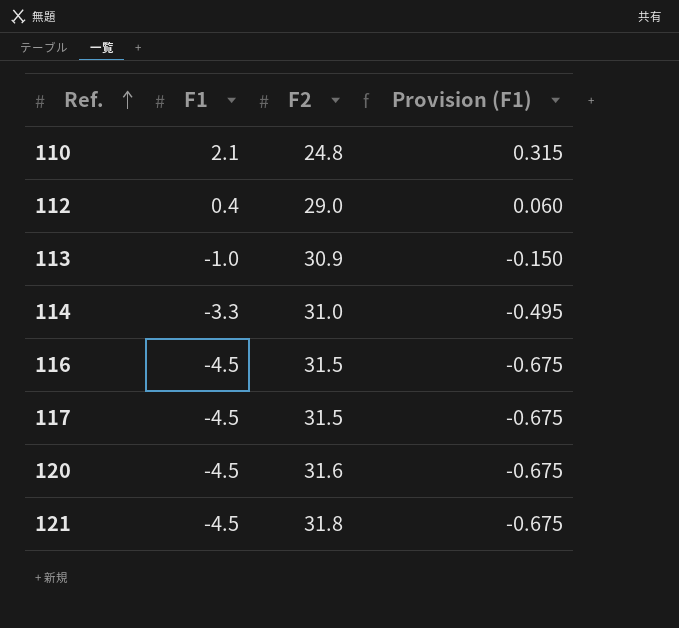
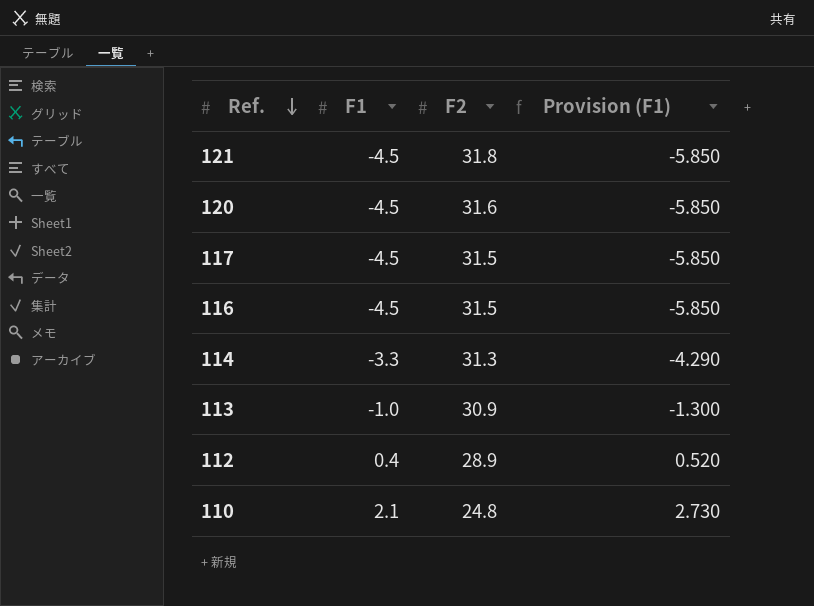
row order: Ref. ascending -> Ref. descending
column Provision (F1) | formula: [F1] * 0.15 -> [F1] * 1.3
114 | F2: 31.0 -> 31.3
112 | F2: 29.0 -> 28.9

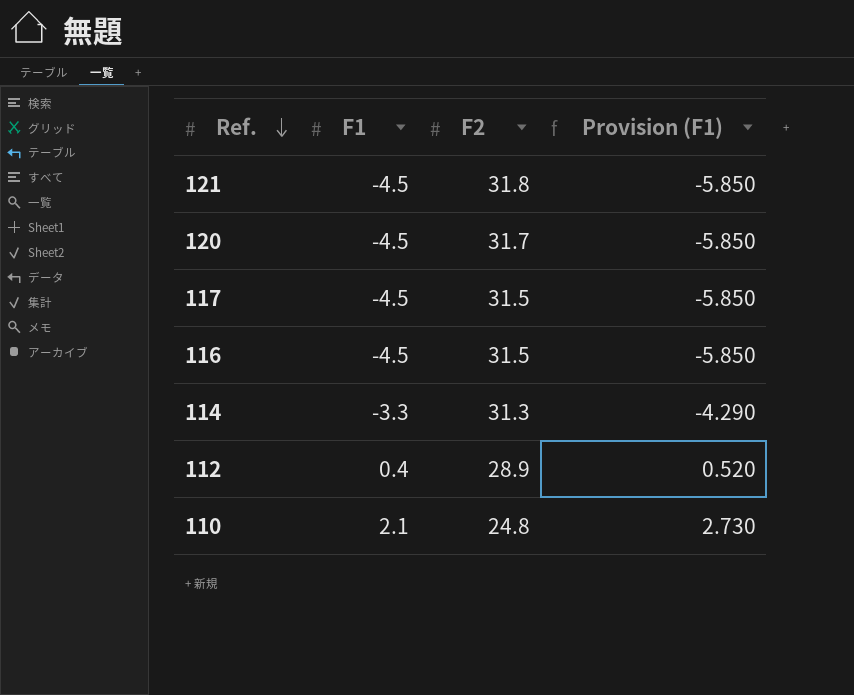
row 113: -1.0 | 30.9 | -1.300 -> none
120 | F2: 31.6 -> 31.7

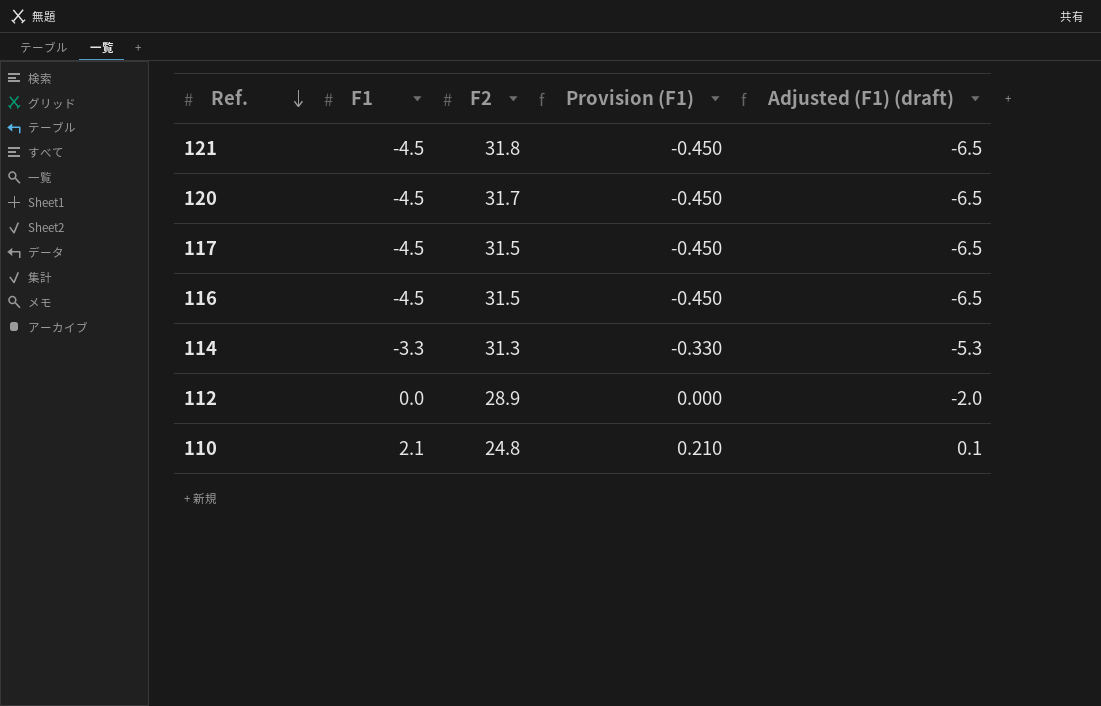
column Provision (F1) | formula: [F1] * 1.3 -> [F1] * 0.1
column Adjusted (F1) (draft) | formula: none -> [F1] - 2
112 | F1: 0.4 -> 0.0

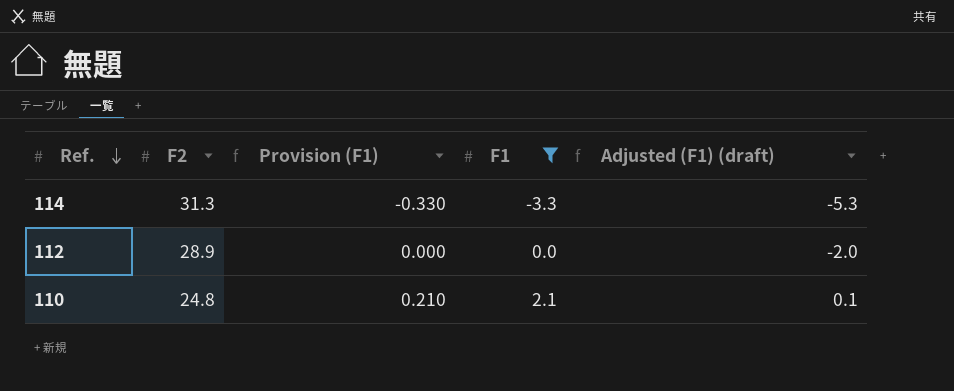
filter: none -> F1 != -4.5
column F1 | position: 2 -> 4

